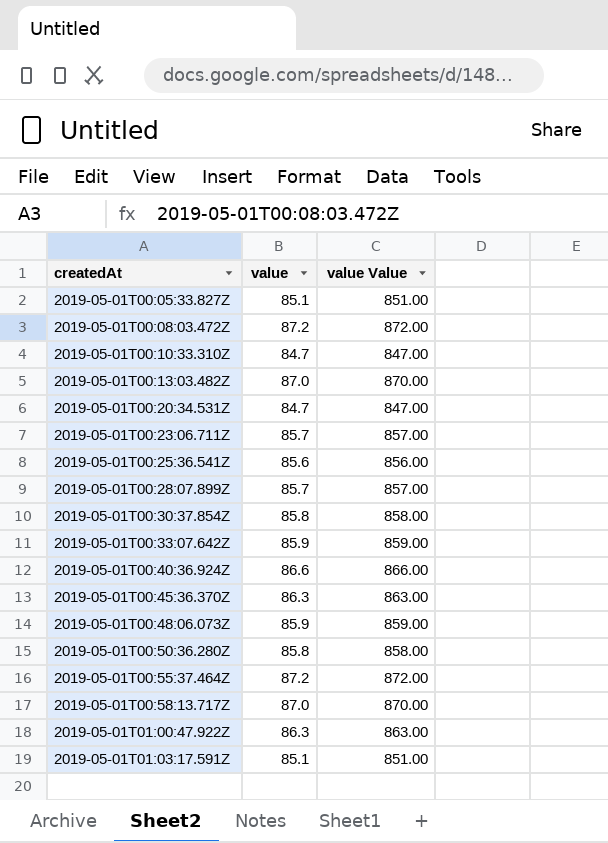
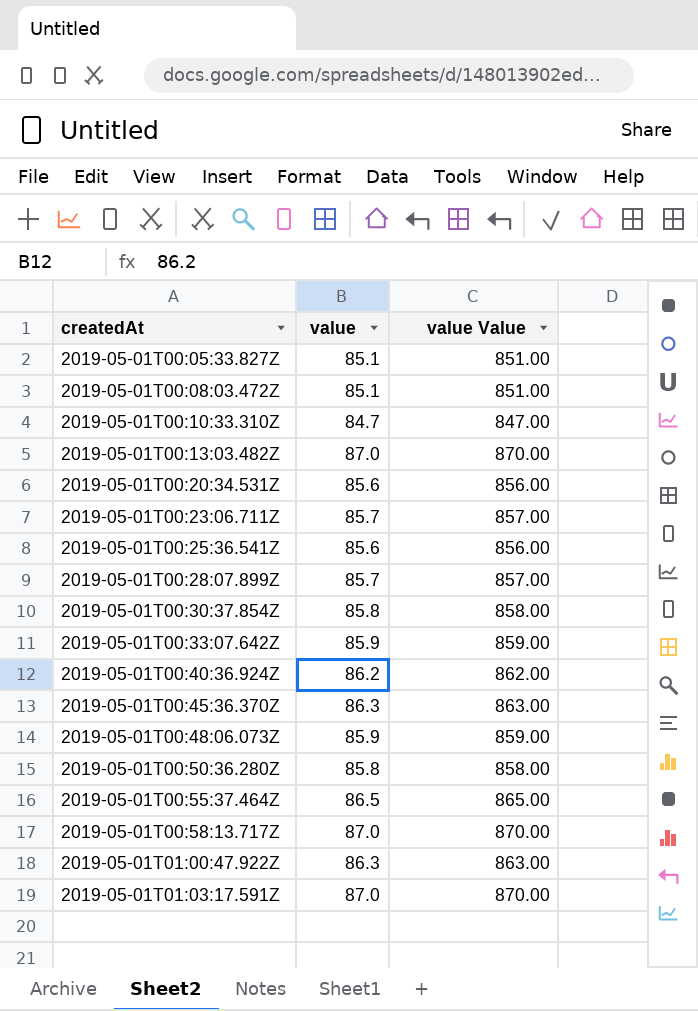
2019-05-01T00:08:03.472Z | value: 87.2 -> 85.1
2019-05-01T00:08:03.472Z | value Value: 872.00 -> 851.00
2019-05-01T00:20:34.531Z | value: 84.7 -> 85.6
2019-05-01T00:20:34.531Z | value Value: 847.00 -> 856.00
2019-05-01T00:40:36.924Z | value: 86.6 -> 86.2
2019-05-01T00:40:36.924Z | value Value: 866.00 -> 862.00
2019-05-01T00:55:37.464Z | value: 87.2 -> 86.5
2019-05-01T00:55:37.464Z | value Value: 872.00 -> 865.00
2019-05-01T01:03:17.591Z | value: 85.1 -> 87.0
2019-05-01T01:03:17.591Z | value Value: 851.00 -> 870.00

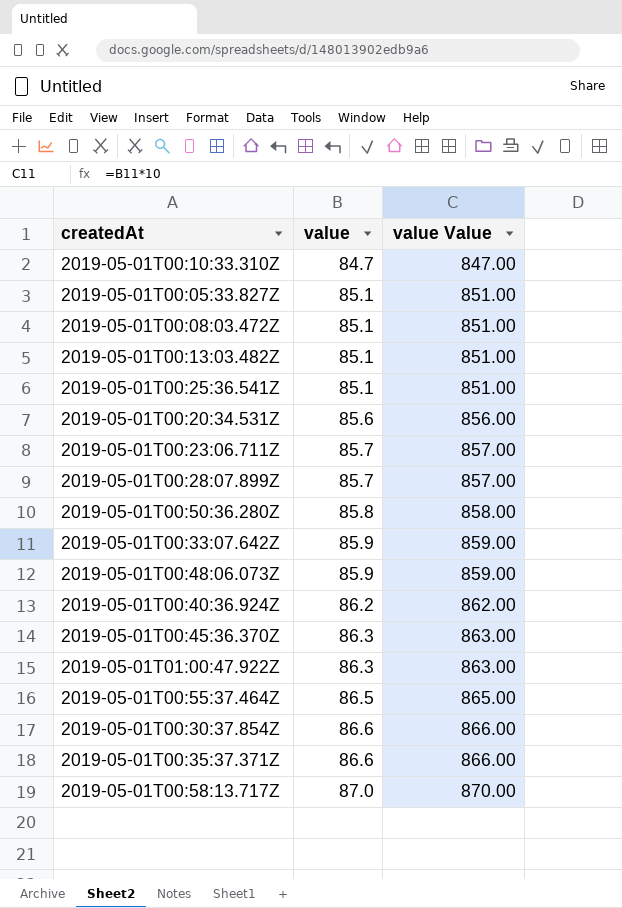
row order: createdAt ascending -> value ascending
row 2019-05-01T01:03:17.591Z: 87.0 | 870.00 -> none
2019-05-01T00:13:03.482Z | value: 87.0 -> 85.1
2019-05-01T00:13:03.482Z | value Value: 870.00 -> 851.00
2019-05-01T00:25:36.541Z | value: 85.6 -> 85.1
2019-05-01T00:25:36.541Z | value Value: 856.00 -> 851.00
2019-05-01T00:30:37.854Z | value: 85.8 -> 86.6
2019-05-01T00:30:37.854Z | value Value: 858.00 -> 866.00
row 2019-05-01T00:35:37.371Z: none -> 86.6 | 866.00

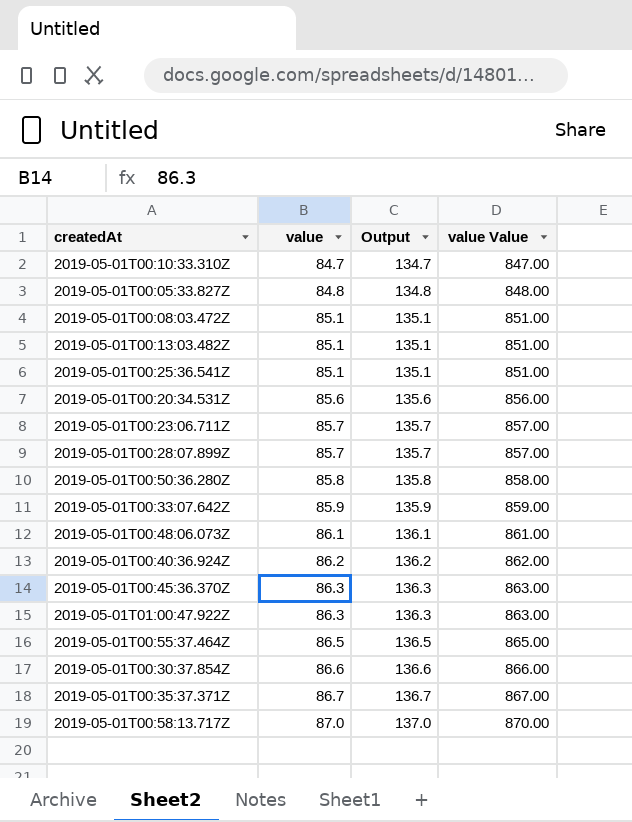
column Output | formula: none -> [value] + 50
2019-05-01T00:05:33.827Z | value: 85.1 -> 84.8
2019-05-01T00:05:33.827Z | value Value: 851.00 -> 848.00
2019-05-01T00:48:06.073Z | value: 85.9 -> 86.1
2019-05-01T00:48:06.073Z | value Value: 859.00 -> 861.00
2019-05-01T00:35:37.371Z | value: 86.6 -> 86.7
2019-05-01T00:35:37.371Z | value Value: 866.00 -> 867.00

